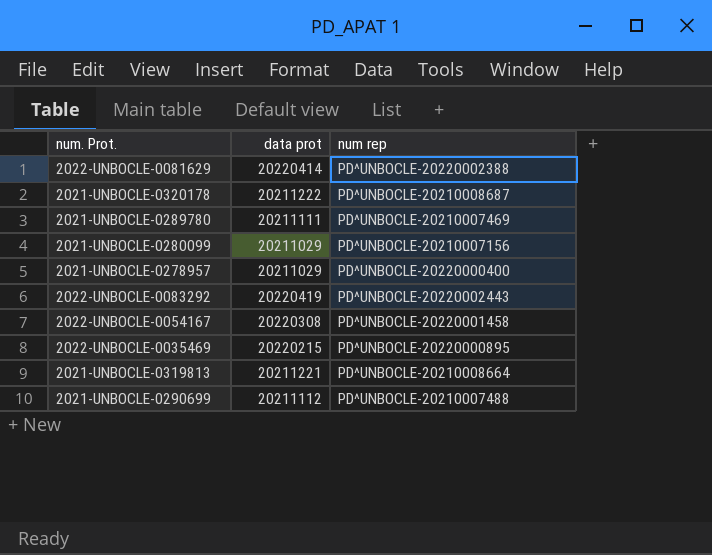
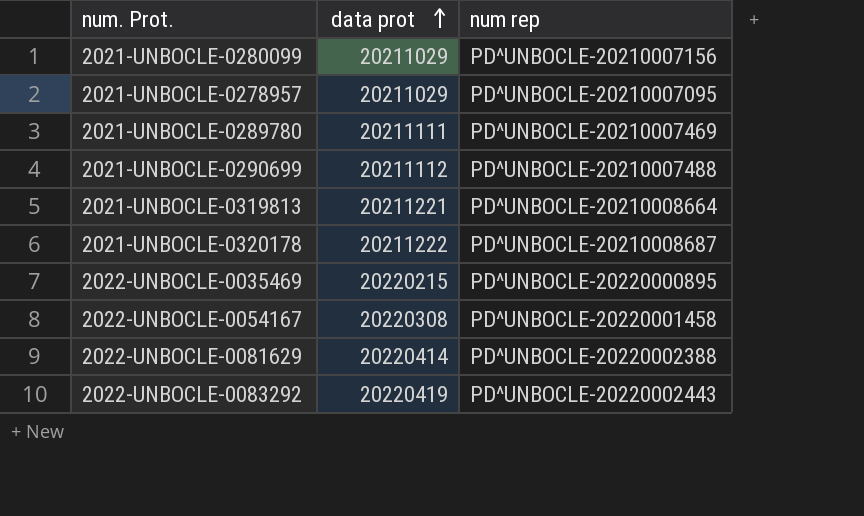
row order: none -> data prot ascending
2021-UNBOCLE-0278957 | num rep: PD^UNBOCLE-20220000400 -> PD^UNBOCLE-20210007095

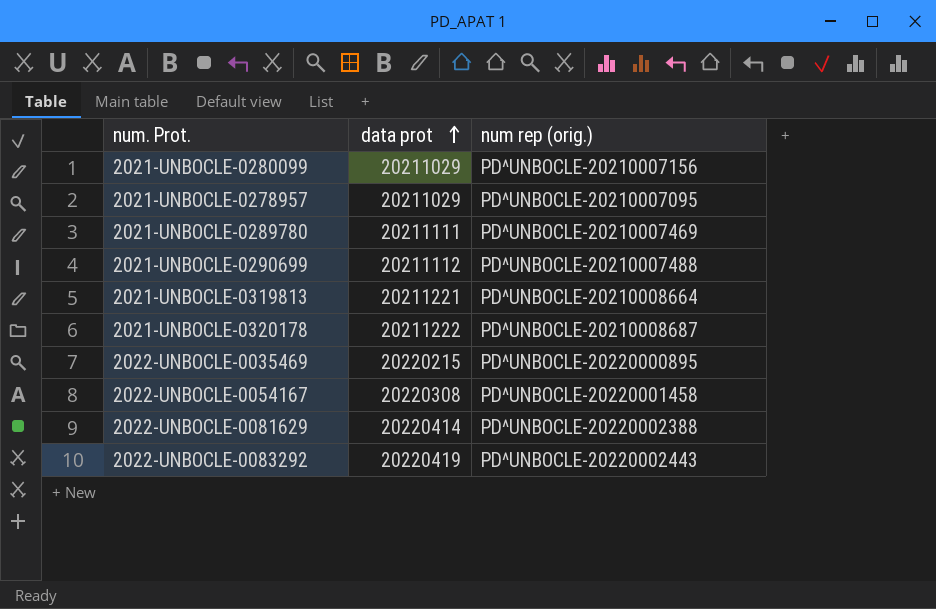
column name: num rep -> num rep (orig.)

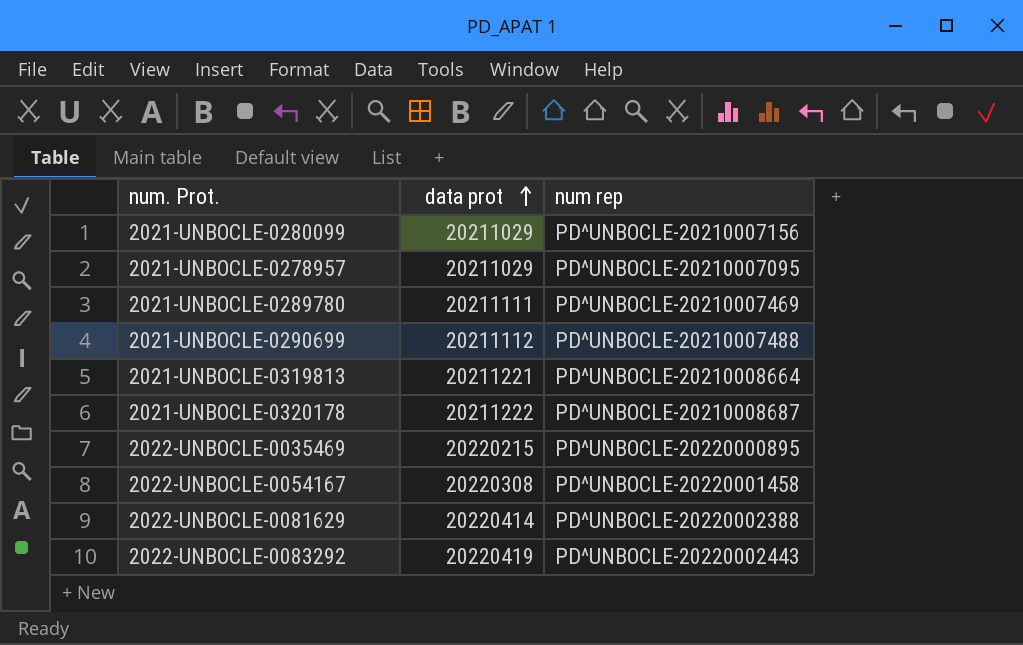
column name: num rep (orig.) -> num rep

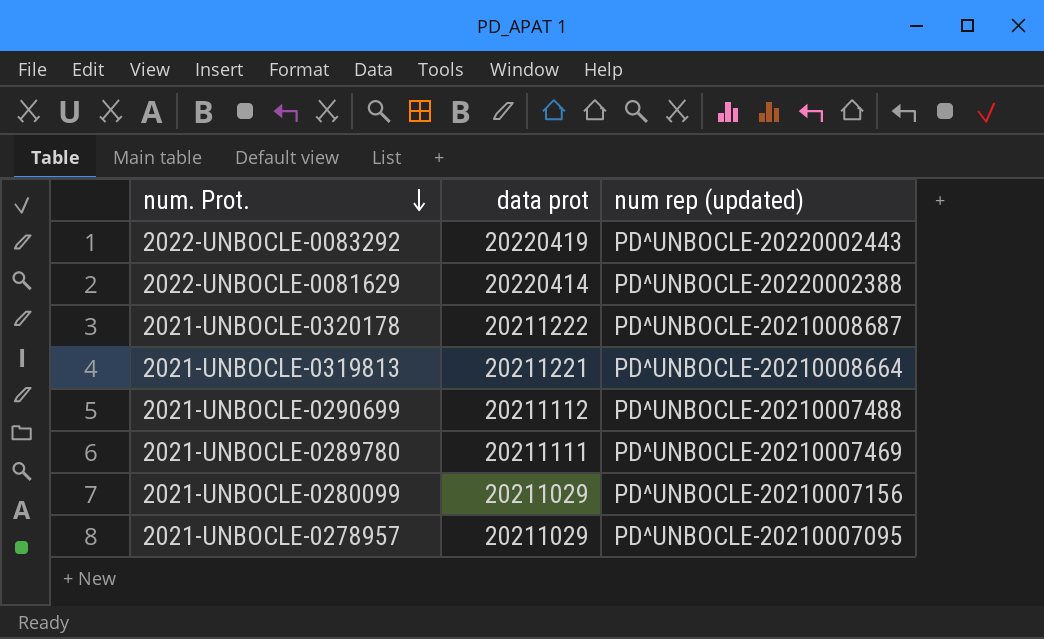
row order: data prot ascending -> num. Prot. descending
column name: num rep -> num rep (updated)
row 2022-UNBOCLE-0035469: 20220215 | PD^UNBOCLE-20220000895 -> none
row 2022-UNBOCLE-0054167: 20220308 | PD^UNBOCLE-20220001458 -> none

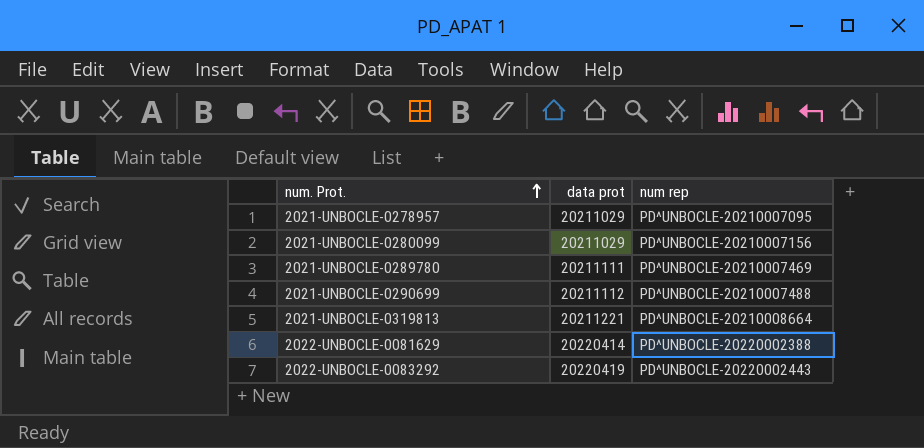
row order: num. Prot. descending -> num. Prot. ascending
column name: num rep (updated) -> num rep
row 2021-UNBOCLE-0320178: 20211222 | PD^UNBOCLE-20210008687 -> none

